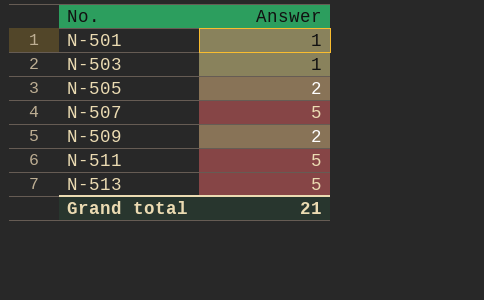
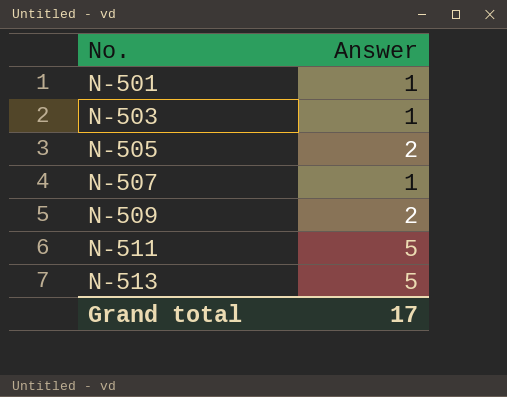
N-507 | Answer: 5 -> 1
Grand total | Answer: 21 -> 17

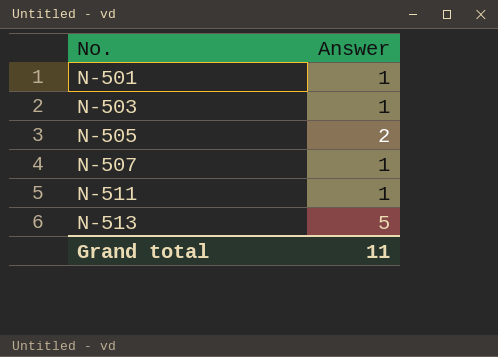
row N-509: 2 -> none
N-511 | Answer: 5 -> 1
Grand total | Answer: 17 -> 11

